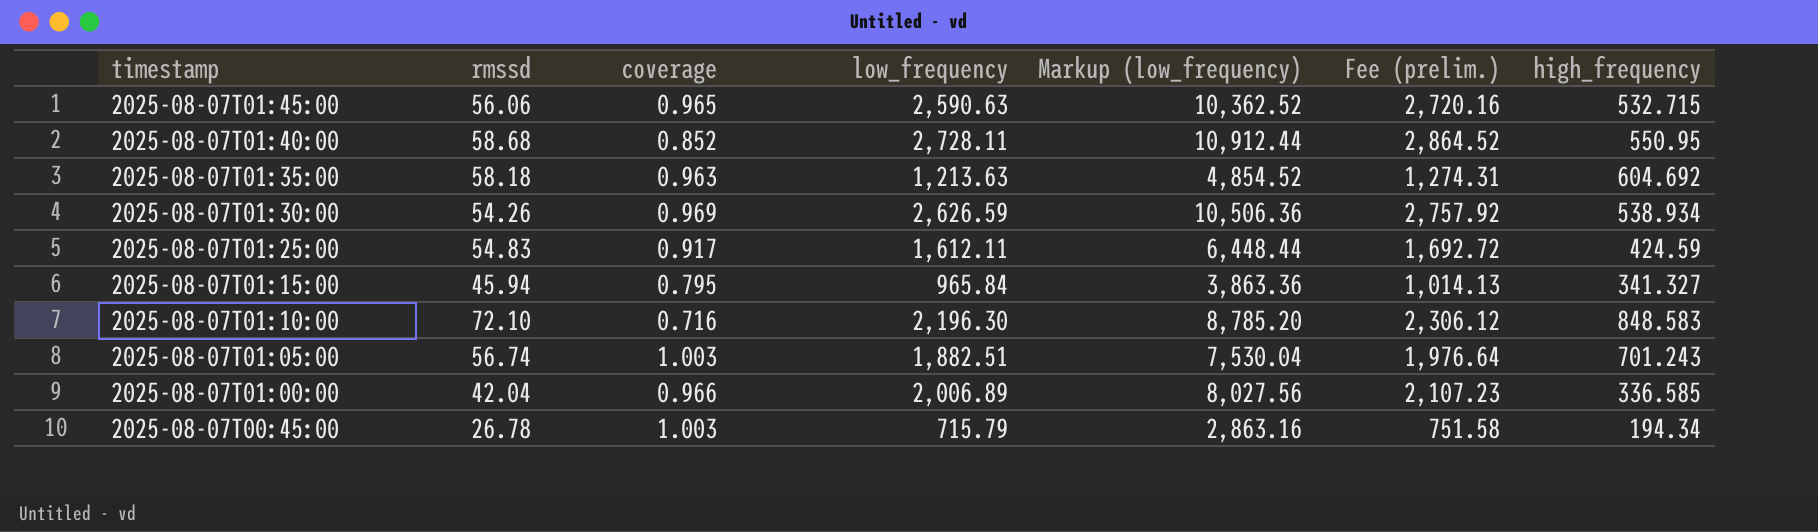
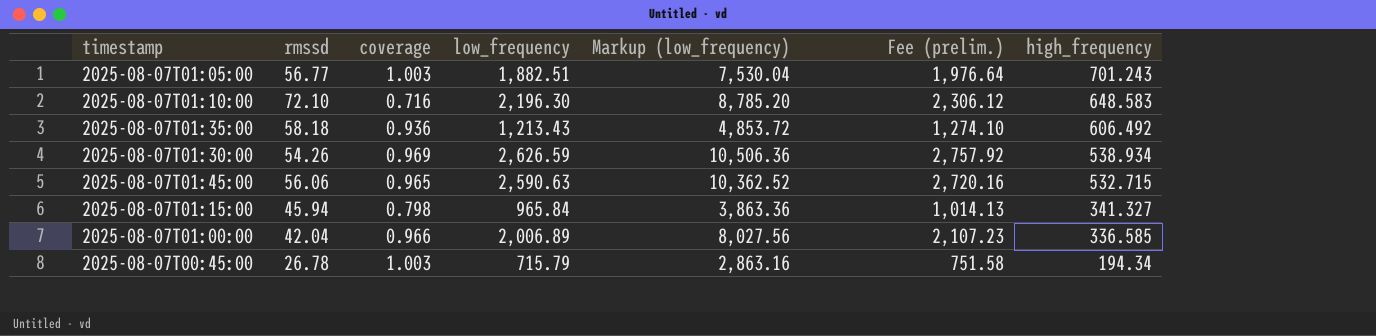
row order: timestamp descending -> high_frequency descending
row 2025-08-07T01:40:00: 58.68 | 0.852 | 2,728.11 | 10,912.44 | 2,864.52 | 550.95 -> none
row 2025-08-07T01:25:00: 54.83 | 0.917 | 1,612.11 | 6,448.44 | 1,692.72 | 424.59 -> none
2025-08-07T01:05:00 | rmssd: 56.74 -> 56.77
2025-08-07T01:10:00 | high_frequency: 848.583 -> 648.583
2025-08-07T01:35:00 | coverage: 0.963 -> 0.936
2025-08-07T01:35:00 | low_frequency: 1,213.63 -> 1,213.43
2025-08-07T01:35:00 | Markup (low_frequency): 4,854.52 -> 4,853.72
2025-08-07T01:35:00 | Fee (prelim.): 1,274.31 -> 1,274.10
2025-08-07T01:35:00 | high_frequency: 604.692 -> 606.492
2025-08-07T01:15:00 | coverage: 0.795 -> 0.798

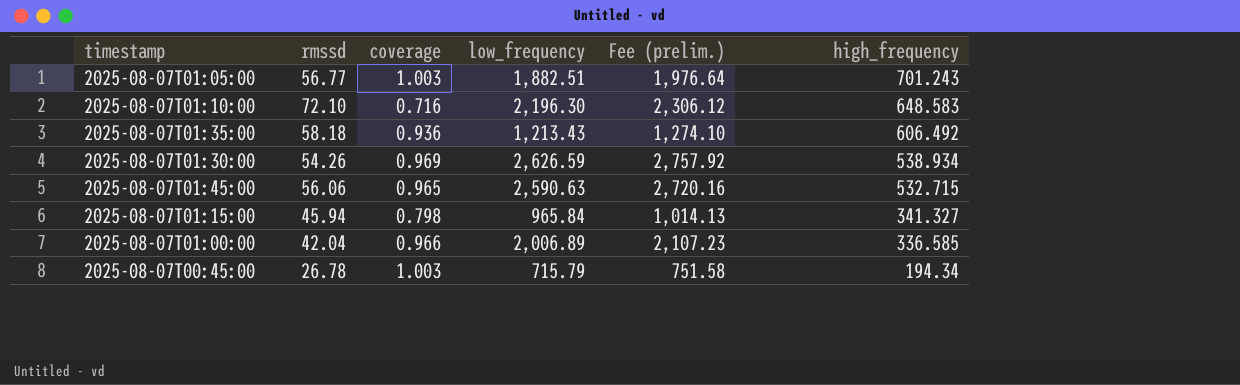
column Markup (low_frequency) | formula: [low_frequency] * 4 -> none

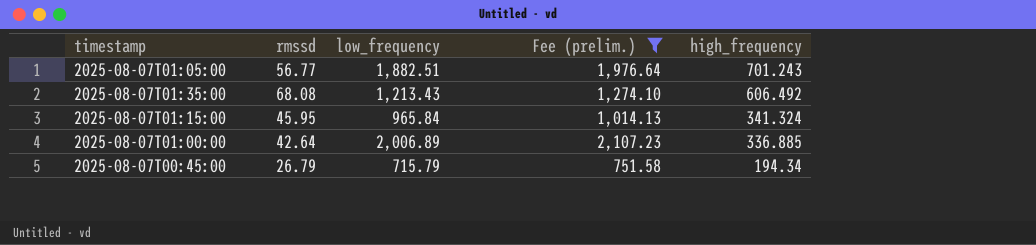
filter: none -> Fee (prelim.) <= 2,107.23
column coverage | position: 3 -> none
2025-08-07T01:35:00 | rmssd: 58.18 -> 68.08
2025-08-07T01:15:00 | rmssd: 45.94 -> 45.95
2025-08-07T01:15:00 | high_frequency: 341.327 -> 341.324
2025-08-07T01:00:00 | rmssd: 42.04 -> 42.64
2025-08-07T01:00:00 | high_frequency: 336.585 -> 336.885
2025-08-07T00:45:00 | rmssd: 26.78 -> 26.79

